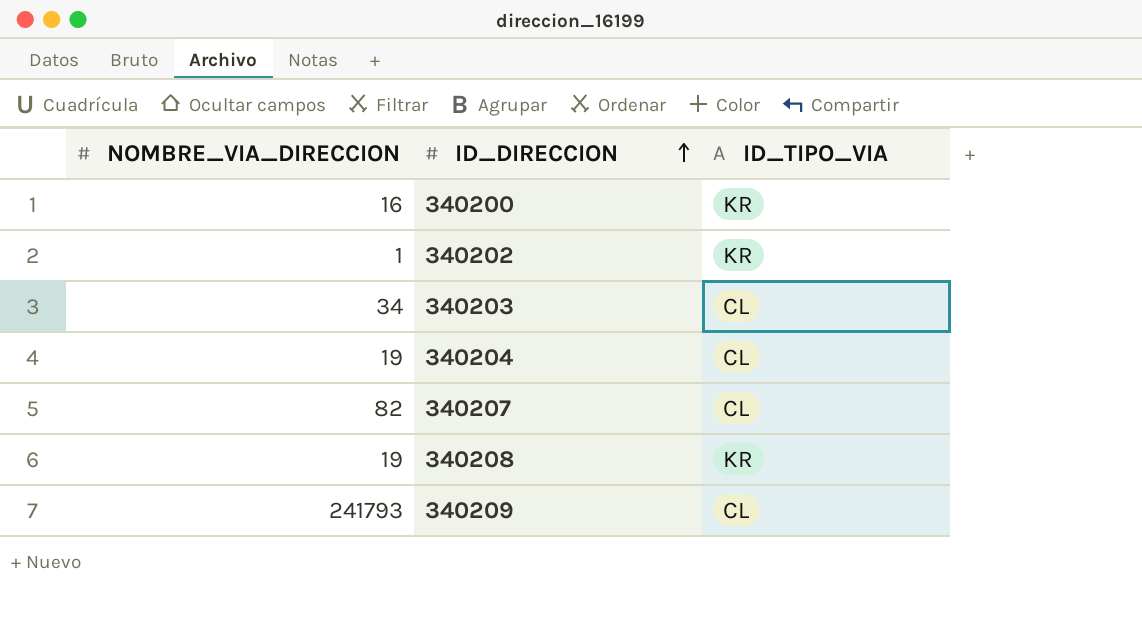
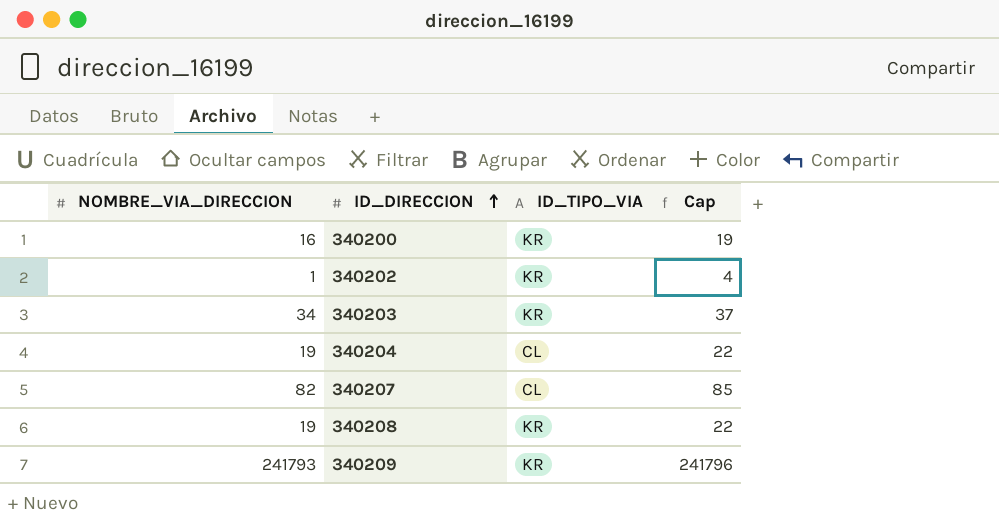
column Cap | formula: none -> [NOMBRE_VIA_DIRECCION] + 3
340203 | ID_TIPO_VIA: CL -> KR
340209 | ID_TIPO_VIA: CL -> KR

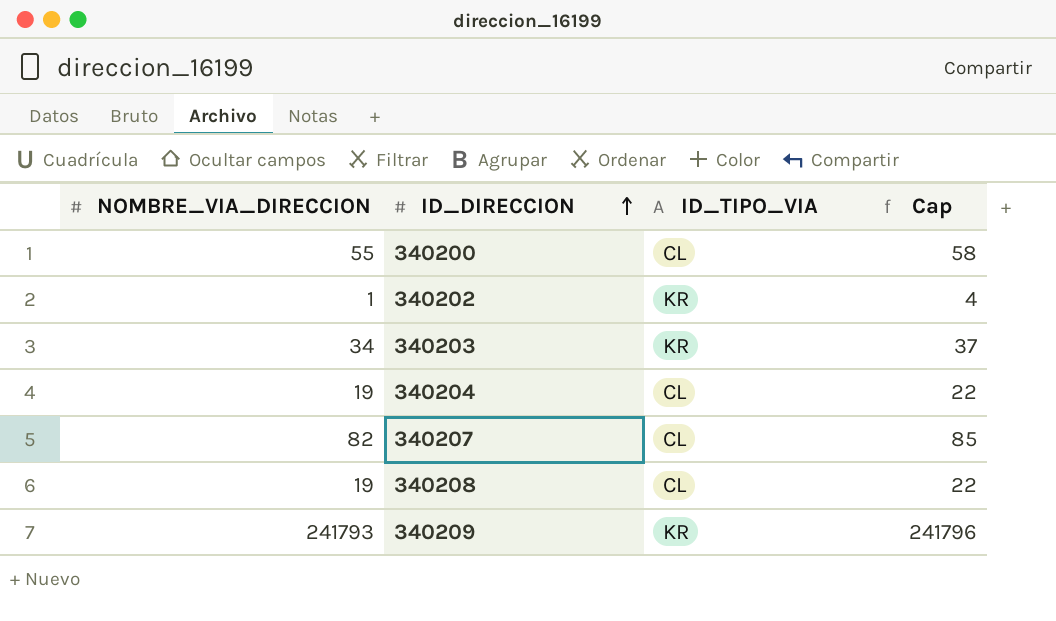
340200 | NOMBRE_VIA_DIRECCION: 16 -> 55
340200 | ID_TIPO_VIA: KR -> CL
340200 | Cap: 19 -> 58
340208 | ID_TIPO_VIA: KR -> CL

